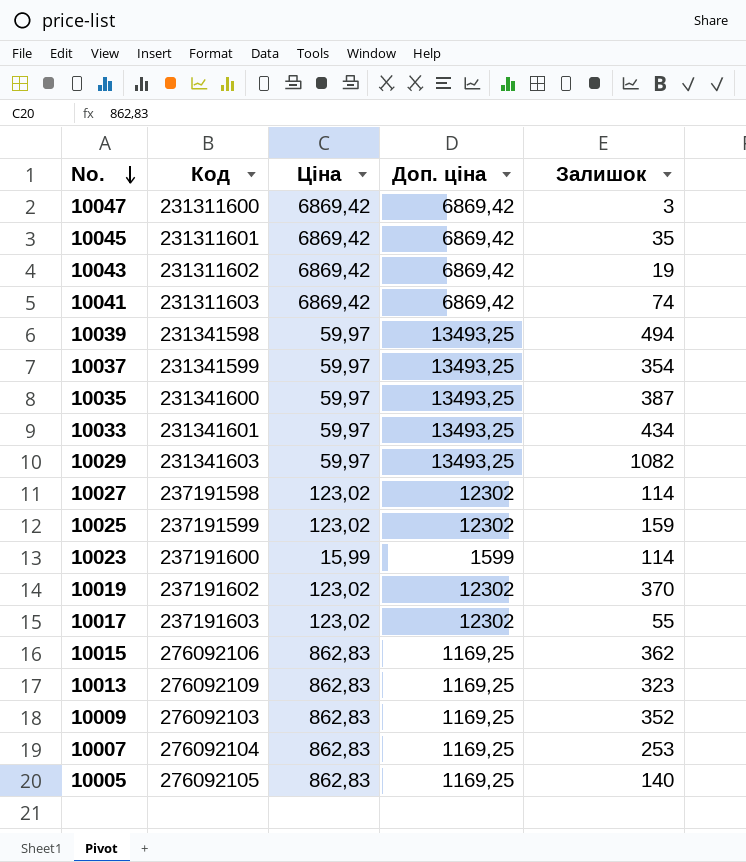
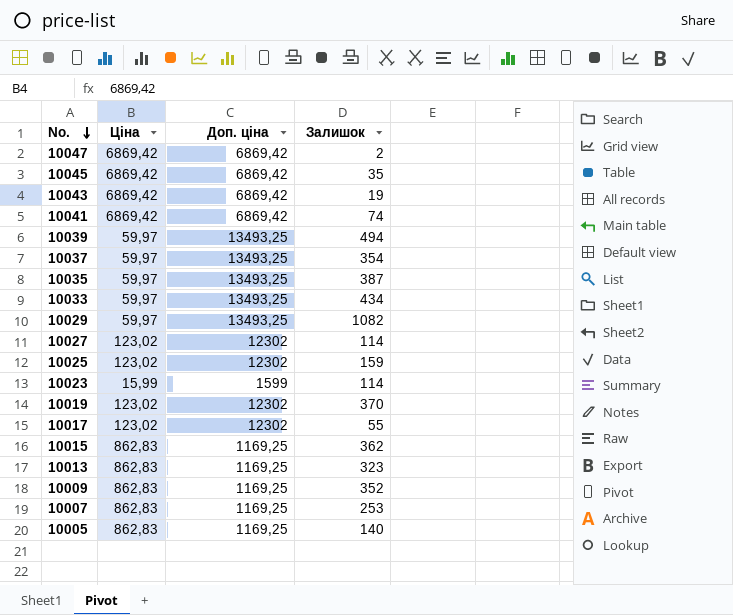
column Код | position: 2 -> none
10047 | Залишок: 3 -> 2

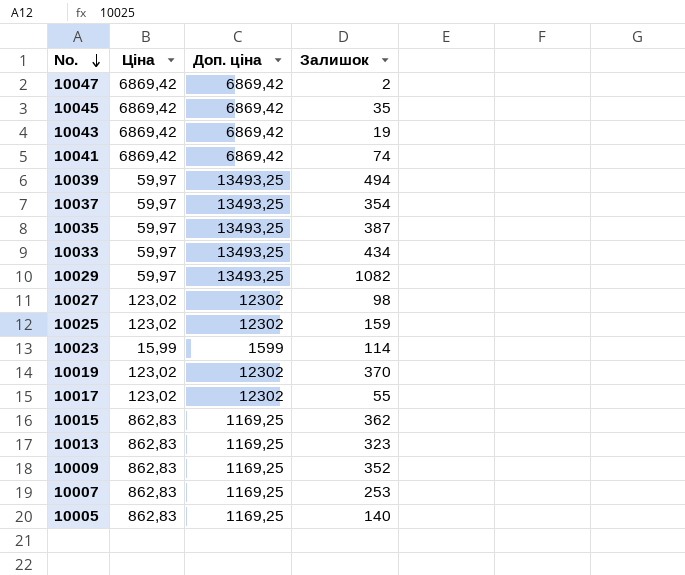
10027 | Залишок: 114 -> 98

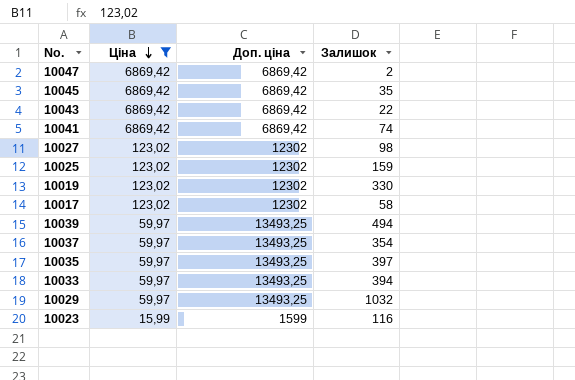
filter: none -> Ціна != 862,83
row order: No. descending -> Ціна descending
10043 | Залишок: 19 -> 22
10019 | Залишок: 370 -> 330
10017 | Залишок: 55 -> 58
10035 | Залишок: 387 -> 397
10033 | Залишок: 434 -> 394
10029 | Залишок: 1082 -> 1032
10023 | Залишок: 114 -> 116

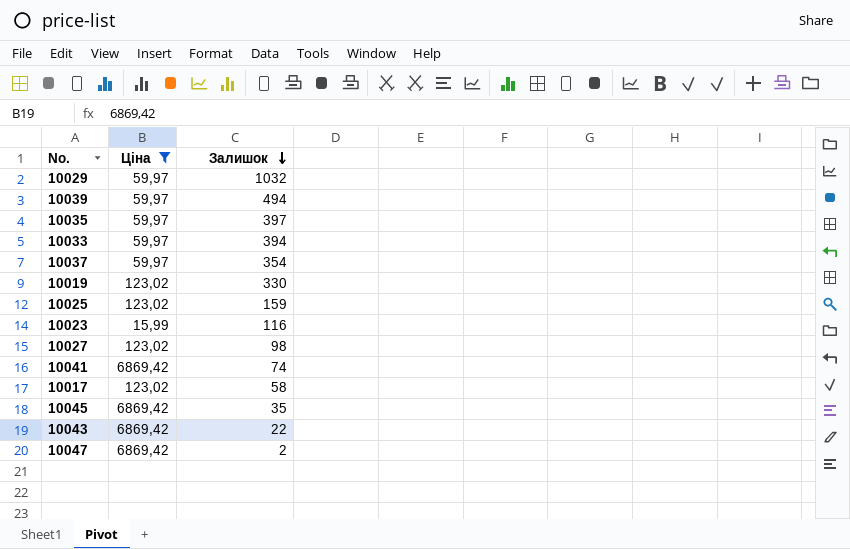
row order: Ціна descending -> Залишок descending
column Доп. ціна | position: 3 -> none

